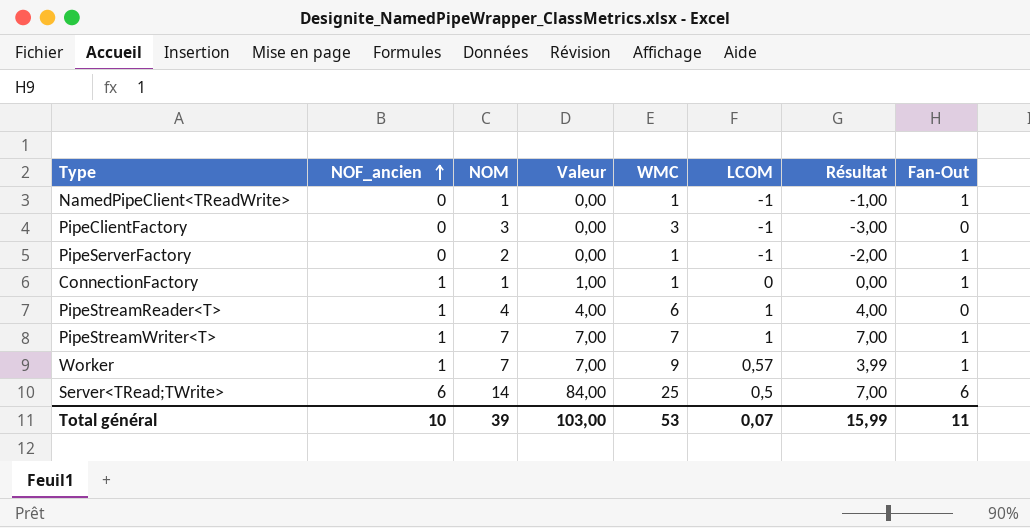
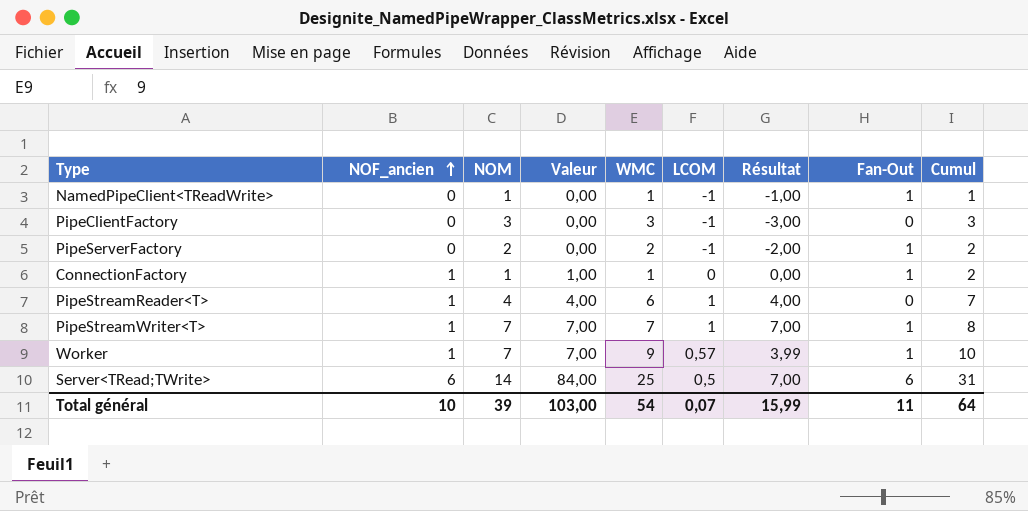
column Cumul | formula: none -> [NOF_ancien] + [WMC]
PipeServerFactory | WMC: 1 -> 2
Total général | WMC: 53 -> 54

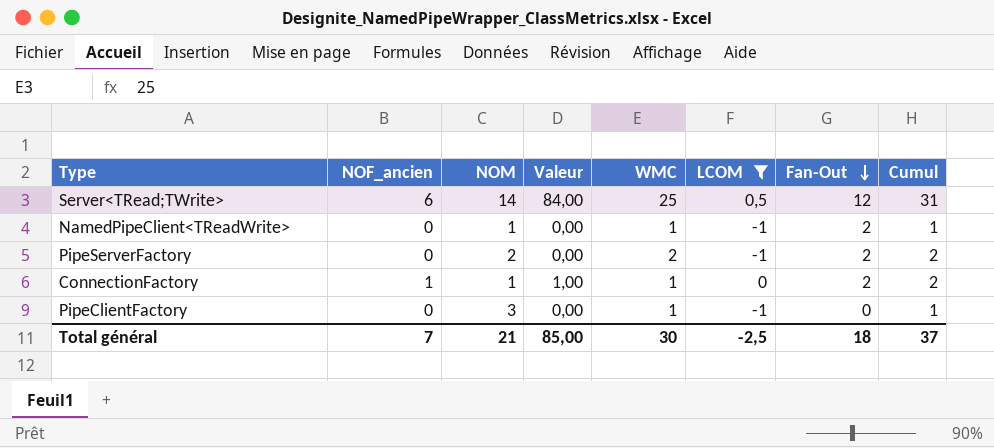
filter: none -> LCOM <= 0,5
row order: NOF_ancien ascending -> Fan-Out descending
column Résultat | formula: [NOM] * [LCOM] -> none
Server<TRead;TWrite> | Fan-Out: 6 -> 12
NamedPipeClient<TReadWrite> | Fan-Out: 1 -> 2
PipeServerFactory | Fan-Out: 1 -> 2
ConnectionFactory | Fan-Out: 1 -> 2
PipeClientFactory | WMC: 3 -> 1
PipeClientFactory | Cumul: 3 -> 1
Total général | NOF_ancien: 10 -> 7
Total général | NOM: 39 -> 21
Total général | Valeur: 103,00 -> 85,00
Total général | WMC: 54 -> 30
Total général | LCOM: 0,07 -> -2,5
Total général | Fan-Out: 11 -> 18
Total général | Cumul: 64 -> 37

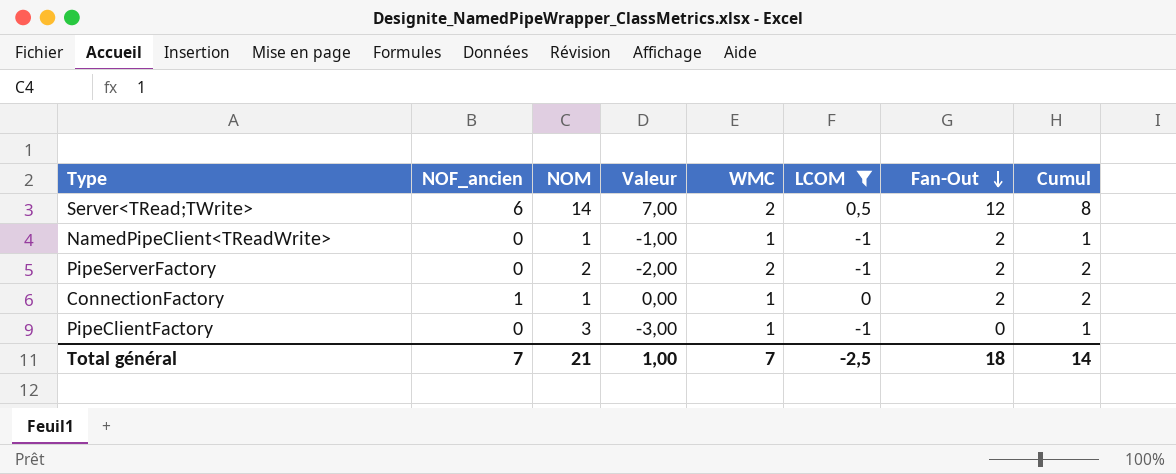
column Valeur | formula: [NOF_ancien] * [NOM] -> [NOM] * [LCOM]
Server<TRead;TWrite> | WMC: 25 -> 2
Server<TRead;TWrite> | Cumul: 31 -> 8
Total général | Valeur: 85,00 -> 1,00
Total général | WMC: 30 -> 7
Total général | Cumul: 37 -> 14

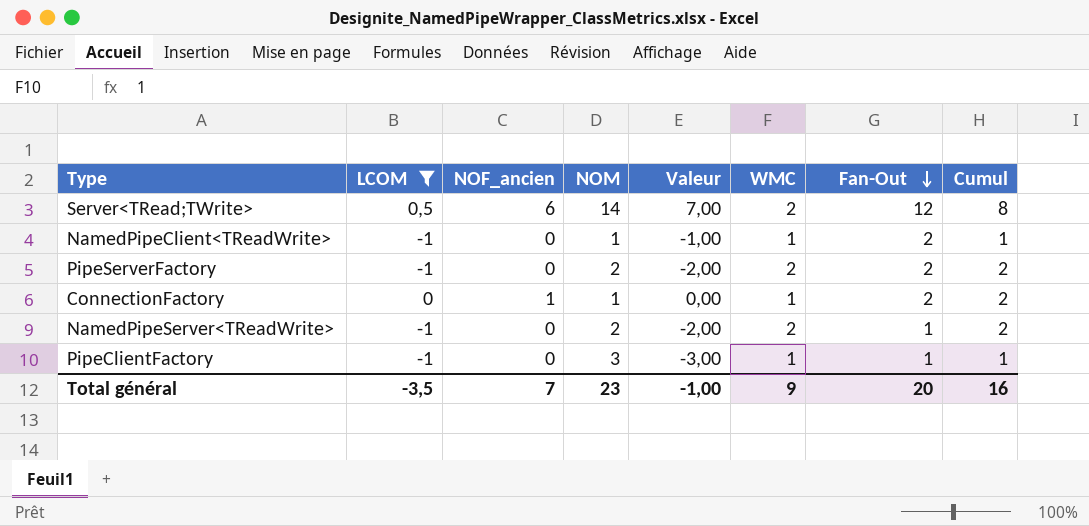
column LCOM | position: 6 -> 2
row NamedPipeServer<TReadWrite>: none -> -1 | 0 | 2 | -2,00 | 2 | 1 | 2
PipeClientFactory | Fan-Out: 0 -> 1
Total général | LCOM: -2,5 -> -3,5
Total général | NOM: 21 -> 23
Total général | Valeur: 1,00 -> -1,00
Total général | WMC: 7 -> 9
Total général | Fan-Out: 18 -> 20
Total général | Cumul: 14 -> 16

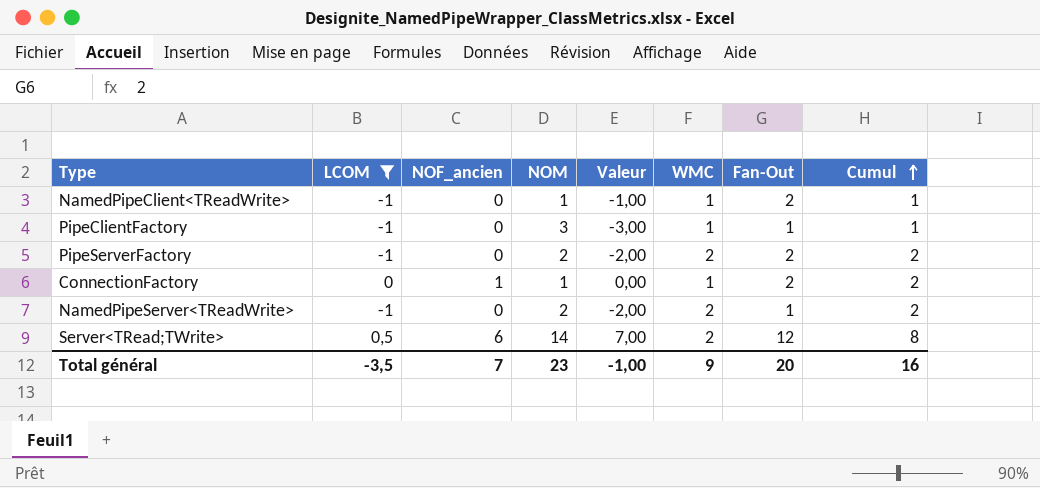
row order: Fan-Out descending -> Cumul ascending

